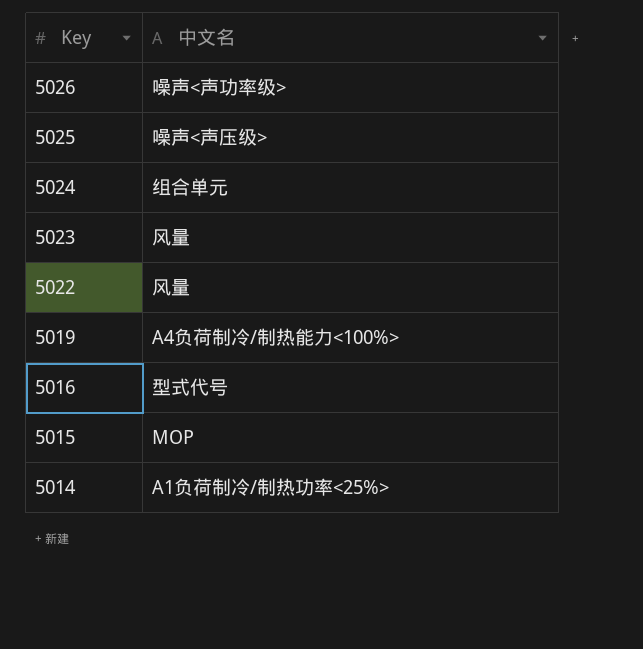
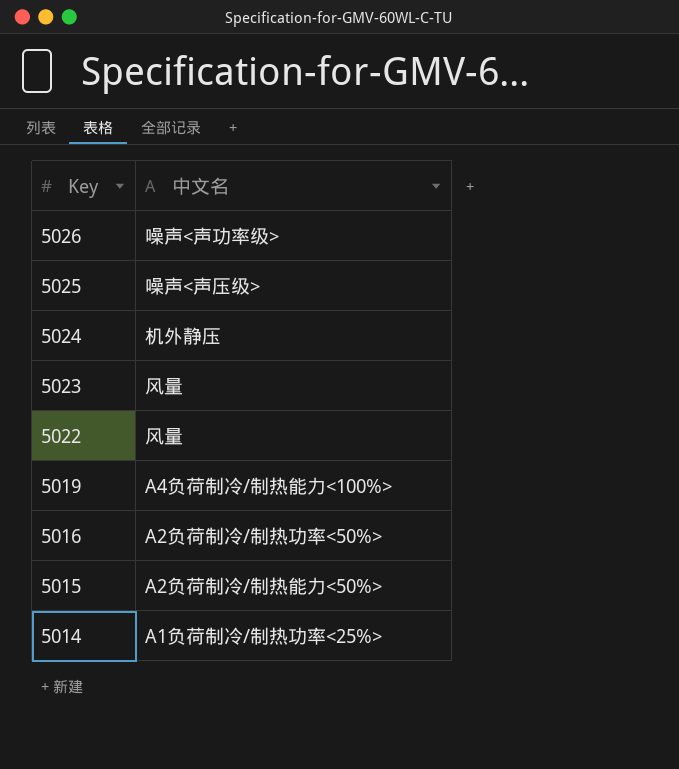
5024 | 中文名: 组合单元 -> 机外静压
5016 | 中文名: 型式代号 -> A2负荷制冷/制热功率<50%>
5015 | 中文名: MOP -> A2负荷制冷/制热能力<50%>

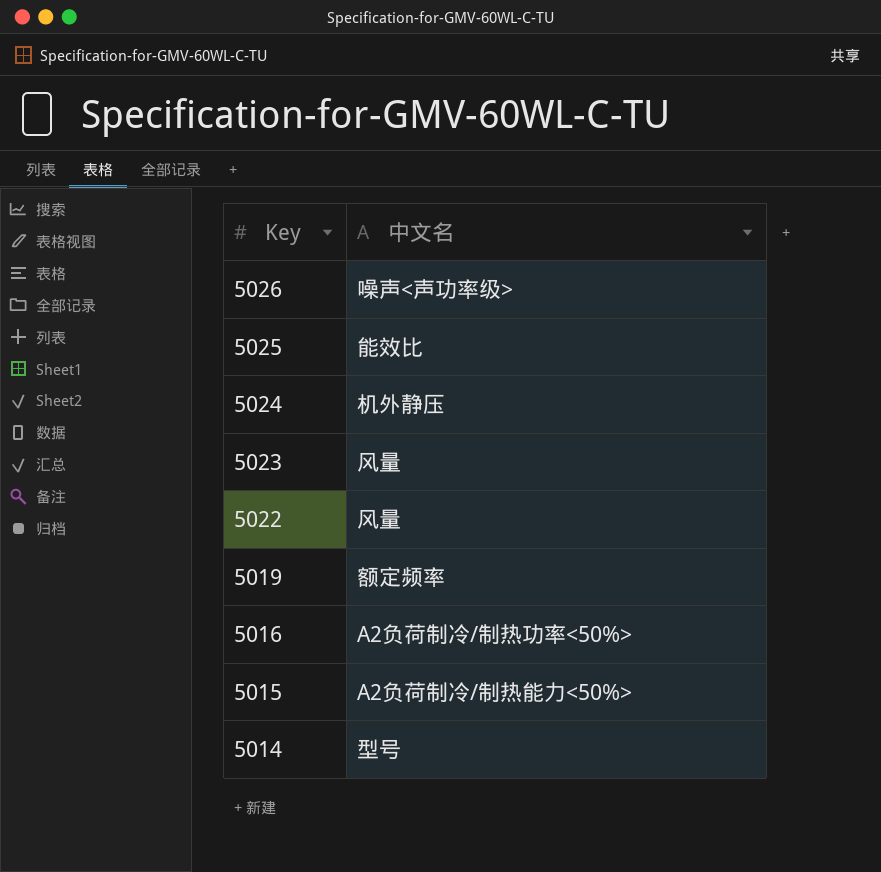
5025 | 中文名: 噪声<声压级> -> 能效比
5019 | 中文名: A4负荷制冷/制热能力<100%> -> 额定频率
5014 | 中文名: A1负荷制冷/制热功率<25%> -> 型号

